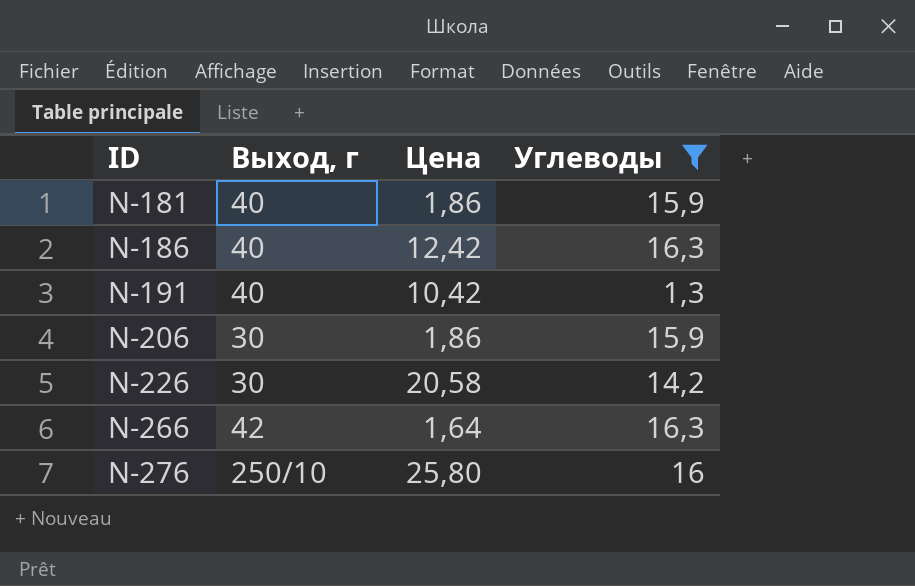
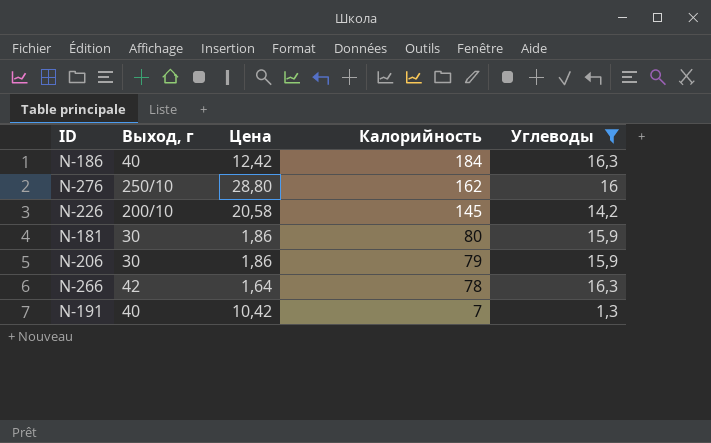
row order: ID ascending -> Калорийность descending
column Калорийность | position: none -> 4
N-276 | Цена: 25,80 -> 28,80
N-226 | Выход, г: 30 -> 200/10
N-181 | Выход, г: 40 -> 30

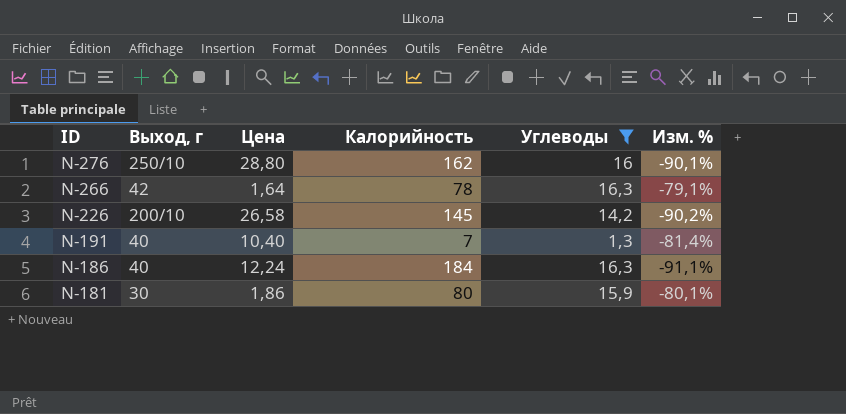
row order: Калорийность descending -> ID descending
column Изм. % | formula: none -> ([Углеводы] - [Калорийность]) / [Калорийность]
row N-206: 30 | 1,86 | 79 | 15,9 -> none
N-226 | Цена: 20,58 -> 26,58
N-191 | Цена: 10,42 -> 10,40
N-186 | Цена: 12,42 -> 12,24

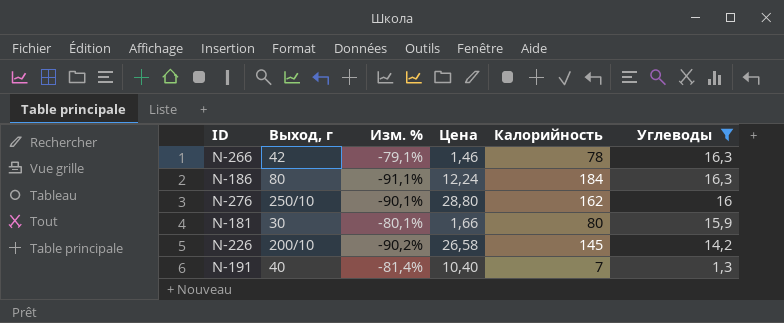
row order: ID descending -> Углеводы descending
column Изм. % | position: 6 -> 3
N-266 | Цена: 1,64 -> 1,46
N-186 | Выход, г: 40 -> 80
N-181 | Цена: 1,86 -> 1,66

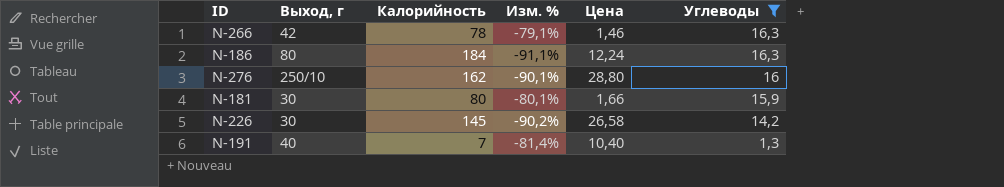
column Калорийность | position: 5 -> 3
N-226 | Выход, г: 200/10 -> 30

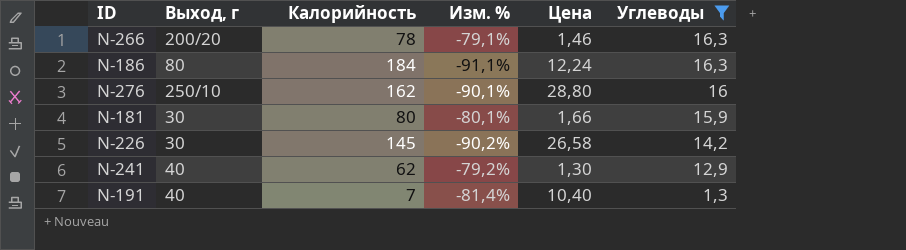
N-266 | Выход, г: 42 -> 200/20
row N-241: none -> 40 | 62 | -79,2% | 1,30 | 12,9

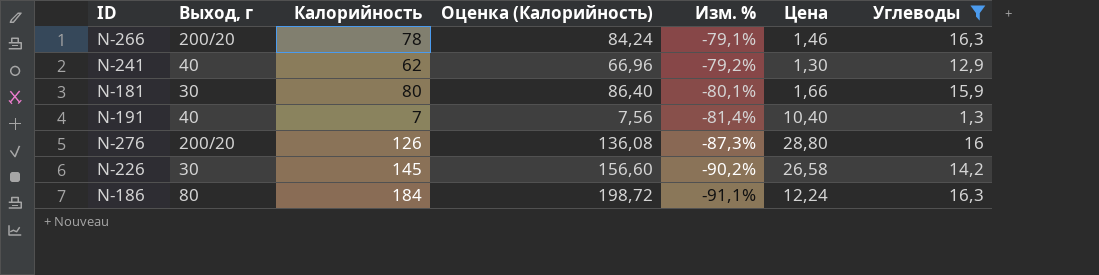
row order: Углеводы descending -> Изм. % descending
column Оценка (Калорийность) | formula: none -> [Калорийность] * 1,08
N-276 | Выход, г: 250/10 -> 200/20
N-276 | Калорийность: 162 -> 126
N-276 | Изм. %: -90,1% -> -87,3%

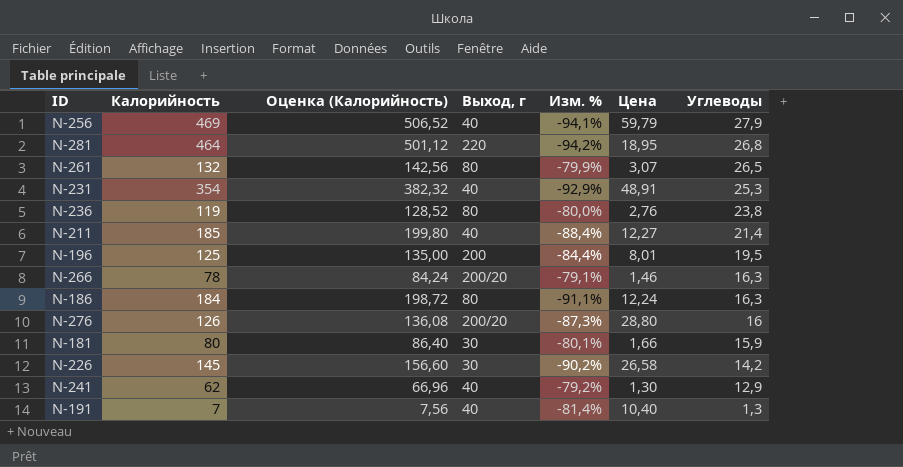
filter: Углеводы <= 16,3 -> none
row order: Изм. % descending -> Углеводы descending
column Выход, г | position: 2 -> 4

